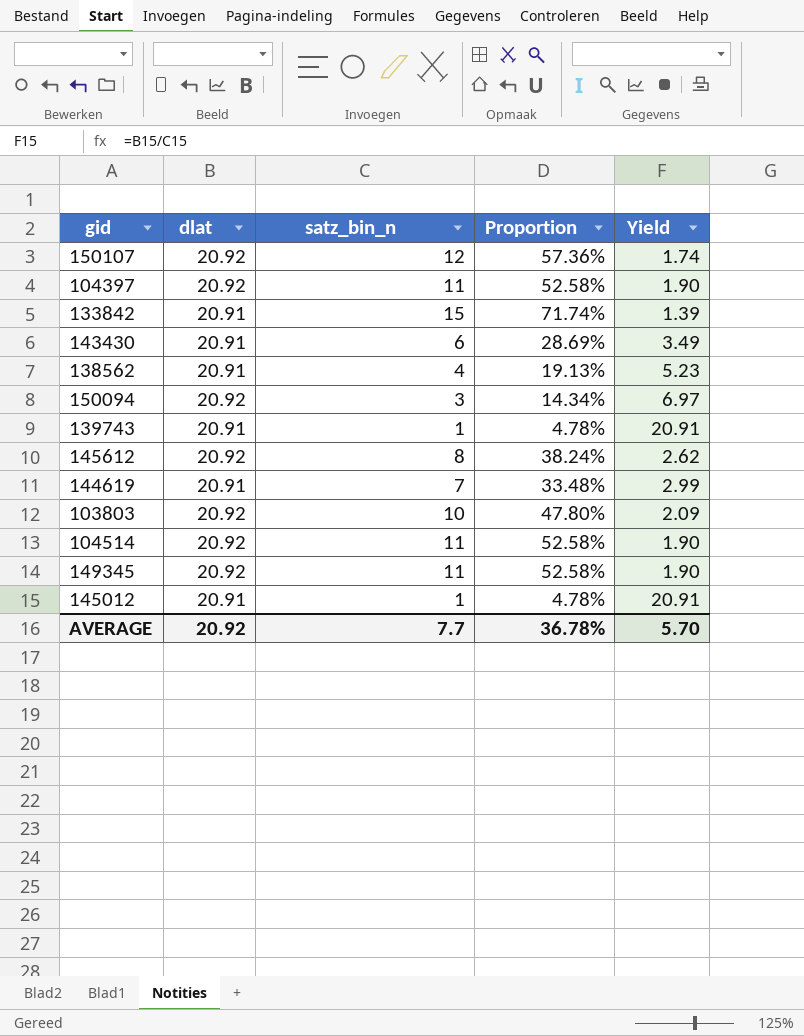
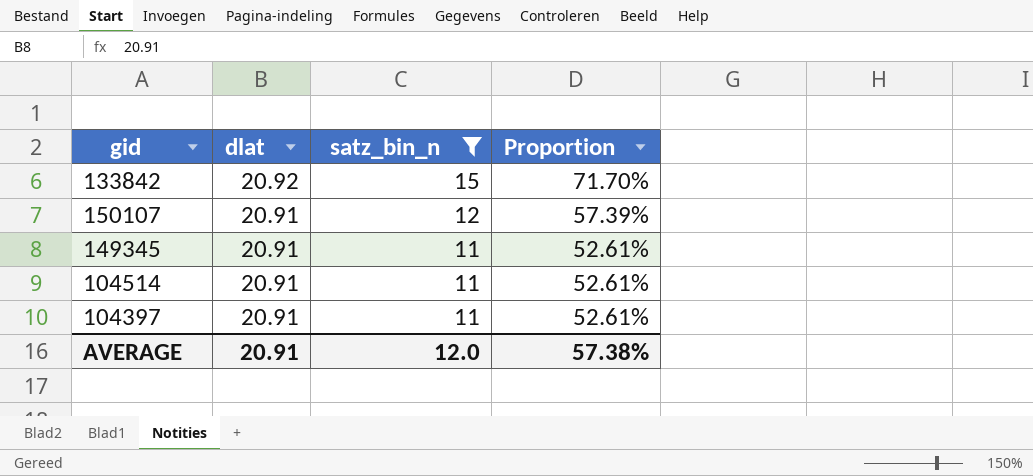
filter: none -> satz_bin_n >= 11
row order: none -> dlat descending
column Yield | formula: [dlat] / [satz_bin_n] -> none
133842 | dlat: 20.91 -> 20.92
133842 | Proportion: 71.74% -> 71.70%
150107 | dlat: 20.92 -> 20.91
150107 | Proportion: 57.36% -> 57.39%
149345 | dlat: 20.92 -> 20.91
149345 | Proportion: 52.58% -> 52.61%
104514 | dlat: 20.92 -> 20.91
104514 | Proportion: 52.58% -> 52.61%
104397 | dlat: 20.92 -> 20.91
104397 | Proportion: 52.58% -> 52.61%
AVERAGE | dlat: 20.92 -> 20.91
AVERAGE | satz_bin_n: 7.7 -> 12.0
AVERAGE | Proportion: 36.78% -> 57.38%

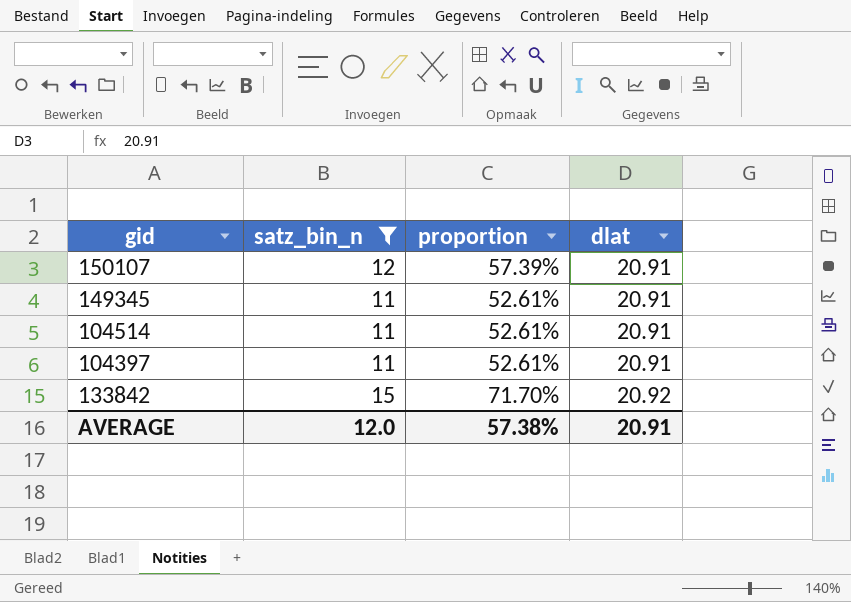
row order: dlat descending -> dlat ascending
column name: Proportion -> proportion
column dlat | position: 2 -> 4

